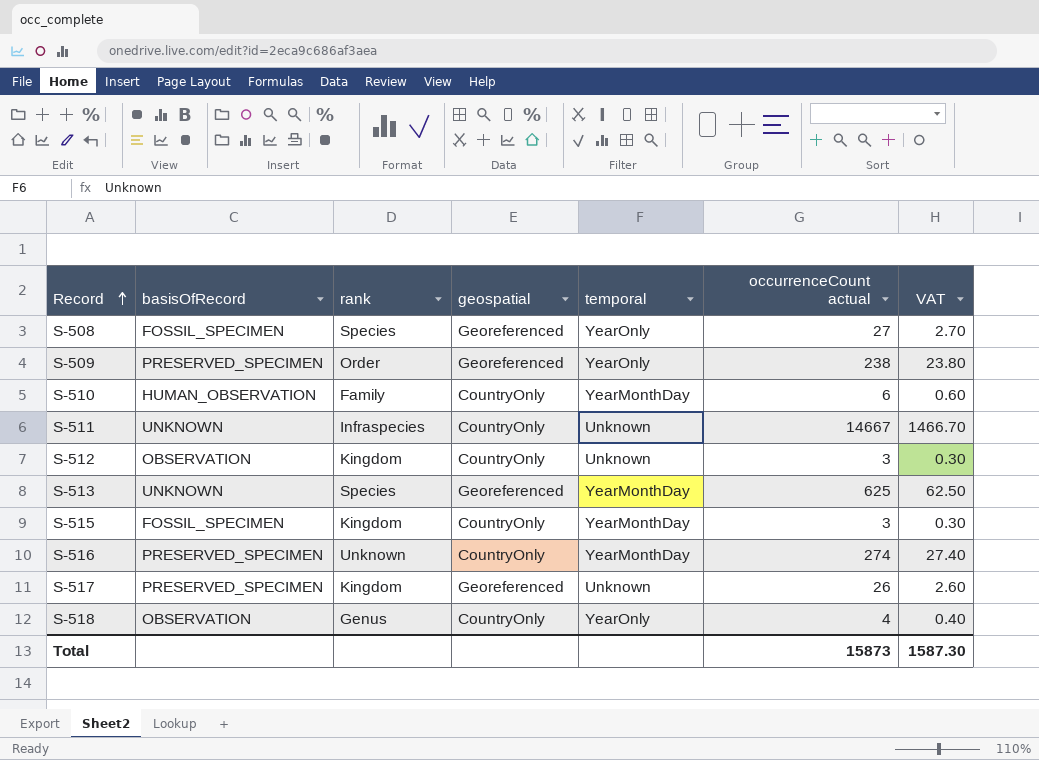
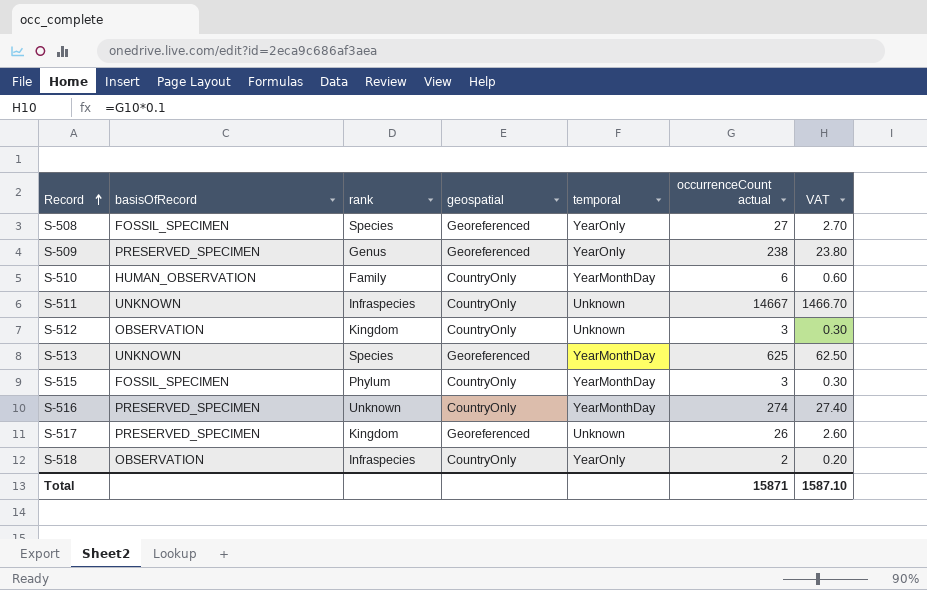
S-509 | rank: Order -> Genus
S-515 | rank: Kingdom -> Phylum
S-518 | rank: Genus -> Infraspecies
S-518 | occurrenceCount actual: 4 -> 2
S-518 | VAT: 0.40 -> 0.20
Total | occurrenceCount actual: 15873 -> 15871
Total | VAT: 1587.30 -> 1587.10

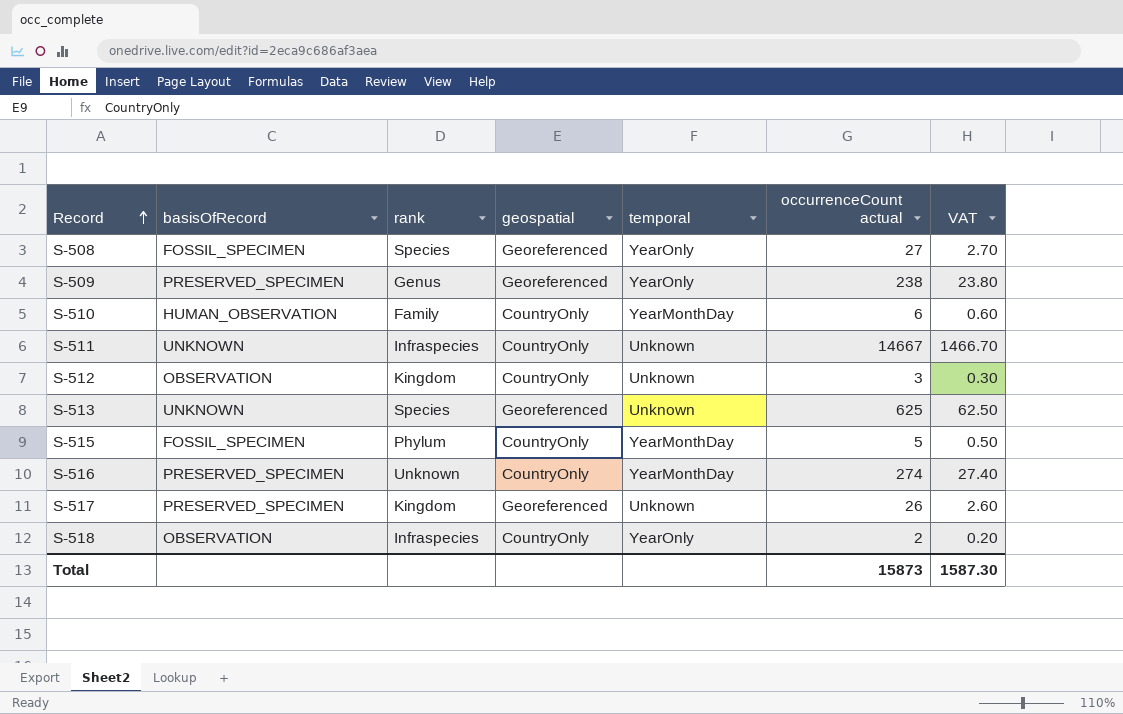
S-513 | temporal: YearMonthDay -> Unknown
S-515 | occurrenceCount actual: 3 -> 5
S-515 | VAT: 0.30 -> 0.50
Total | occurrenceCount actual: 15871 -> 15873
Total | VAT: 1587.10 -> 1587.30

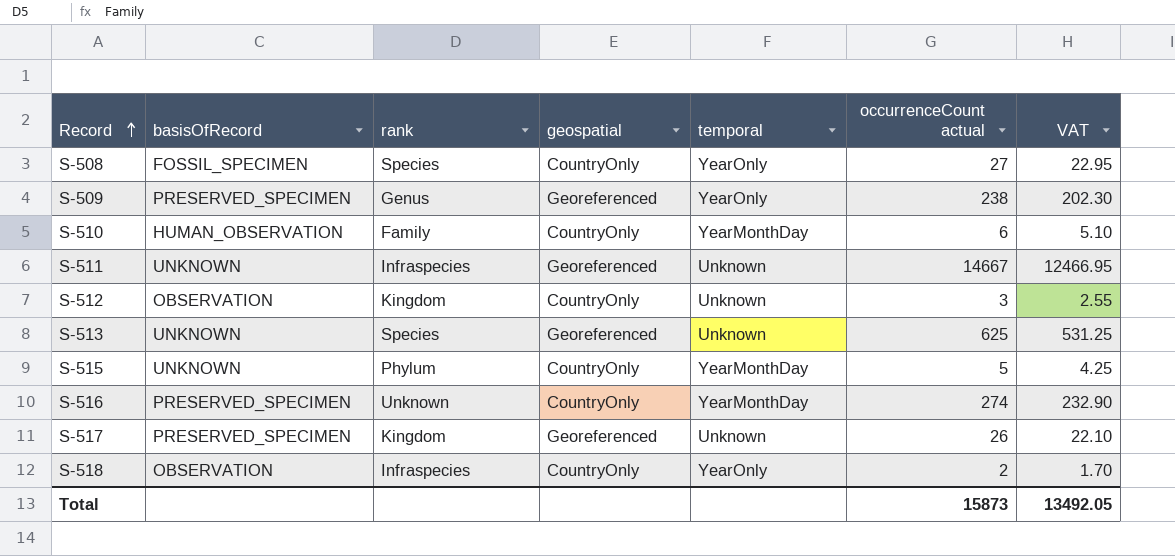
column VAT | formula: [occurrenceCount actual] * 0.1 -> [occurrenceCount actual] * 0.85
S-508 | geospatial: Georeferenced -> CountryOnly
S-511 | geospatial: CountryOnly -> Georeferenced
S-515 | basisOfRecord: FOSSIL_SPECIMEN -> UNKNOWN
Total | VAT: 1587.30 -> 13492.05

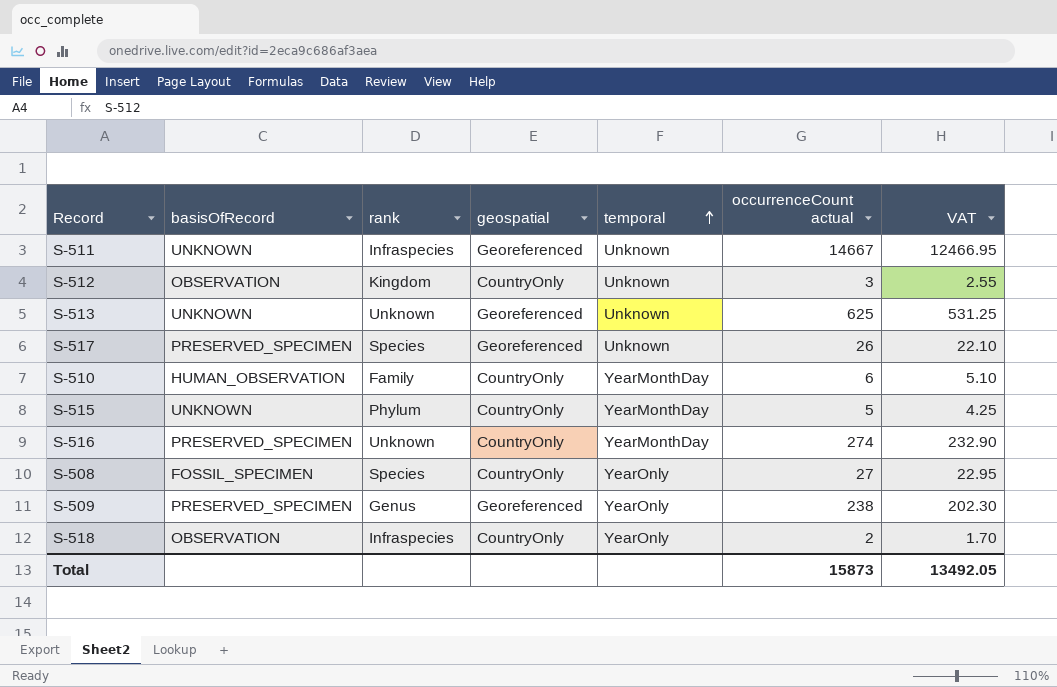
row order: Record ascending -> temporal ascending
S-513 | rank: Species -> Unknown
S-517 | rank: Kingdom -> Species

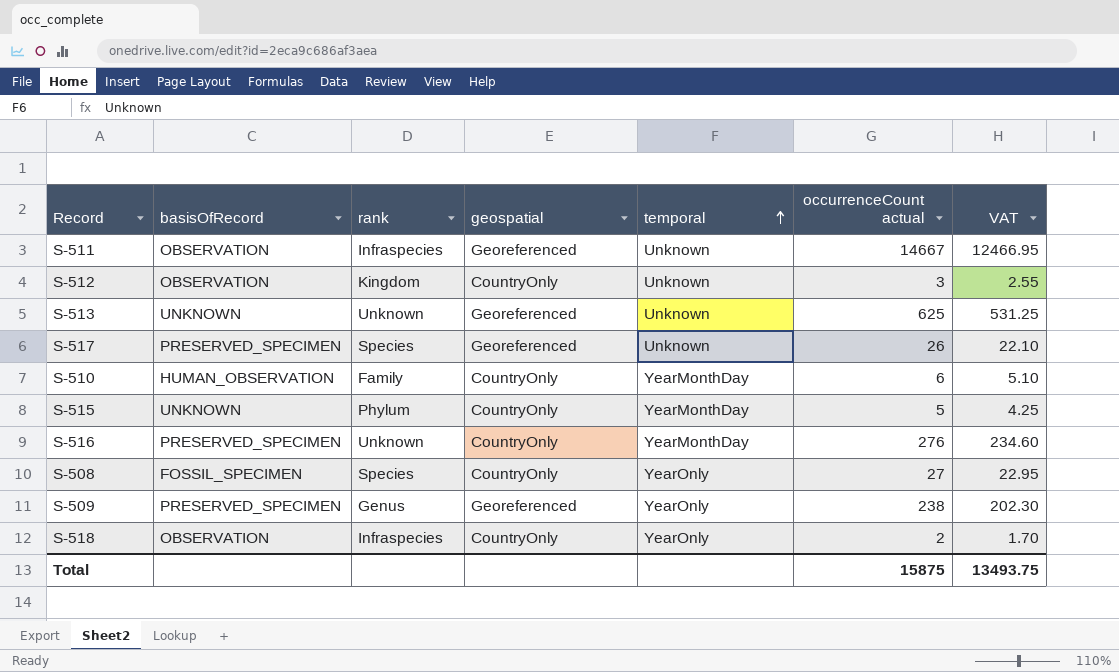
S-511 | basisOfRecord: UNKNOWN -> OBSERVATION
S-516 | occurrenceCount actual: 274 -> 276
S-516 | VAT: 232.90 -> 234.60
Total | occurrenceCount actual: 15873 -> 15875
Total | VAT: 13492.05 -> 13493.75

